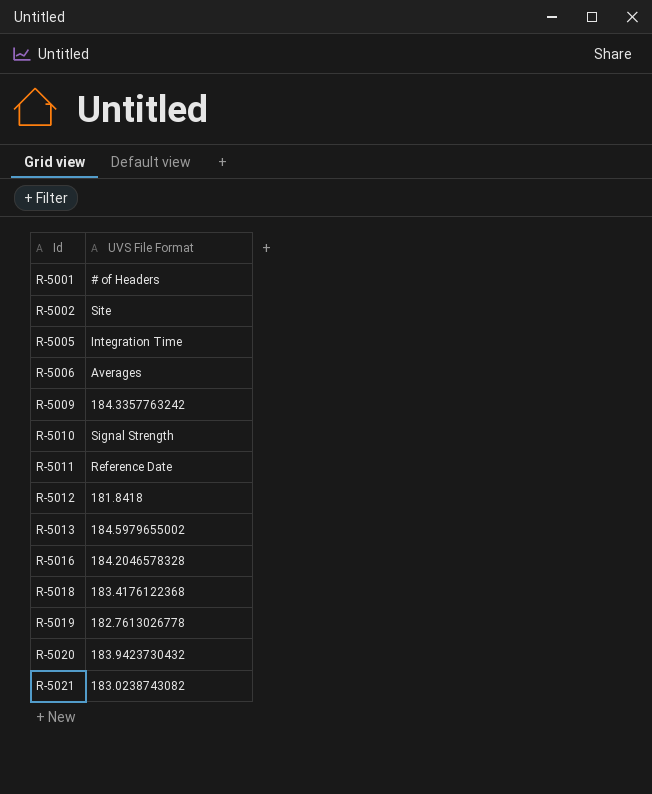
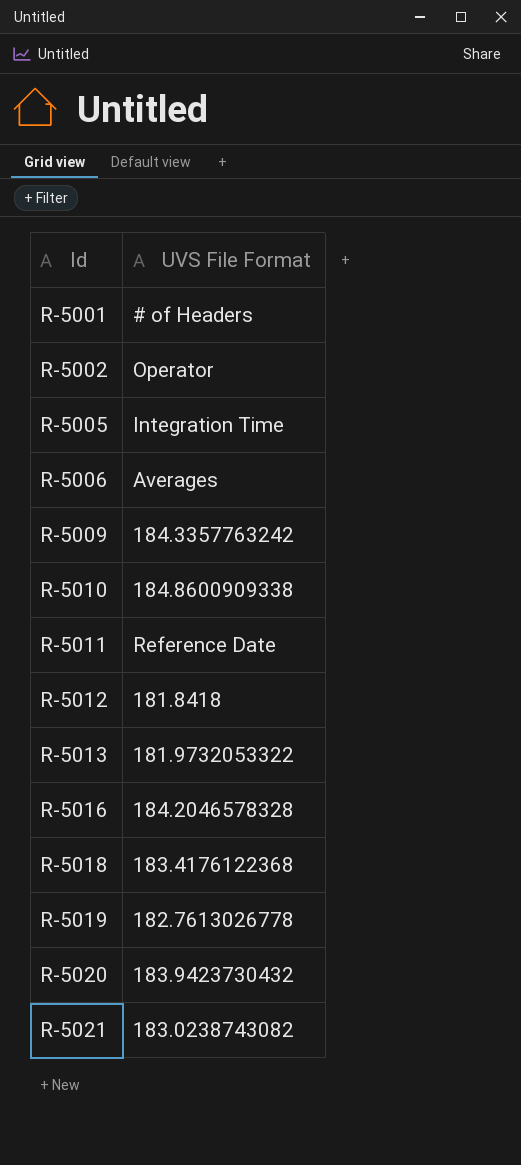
R-5002 | UVS File Format: Site -> Operator
R-5010 | UVS File Format: Signal Strength -> 184.8600909338
R-5013 | UVS File Format: 184.5979655002 -> 181.9732053322

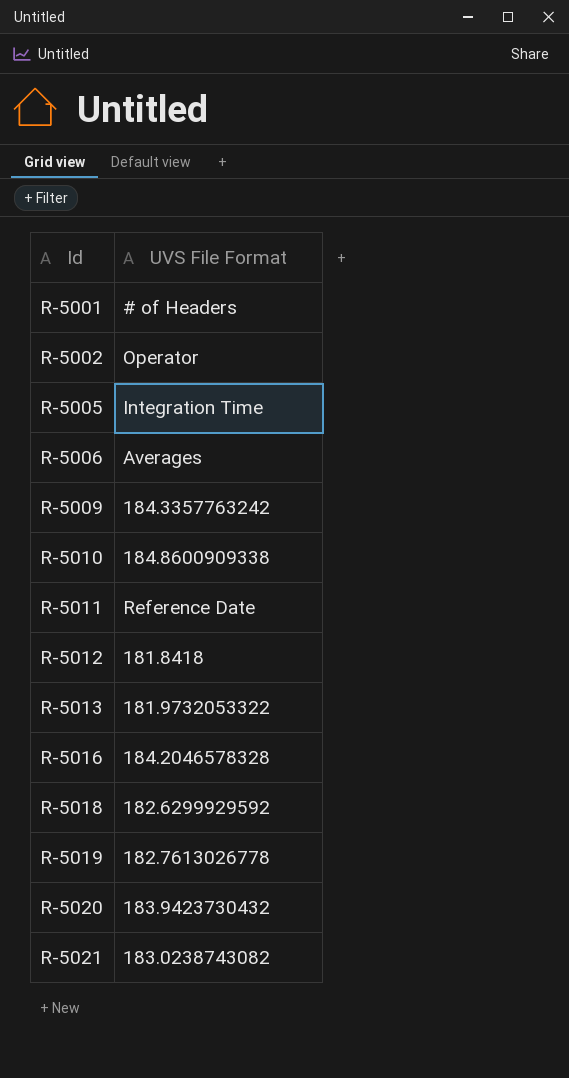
R-5018 | UVS File Format: 183.4176122368 -> 182.6299929592

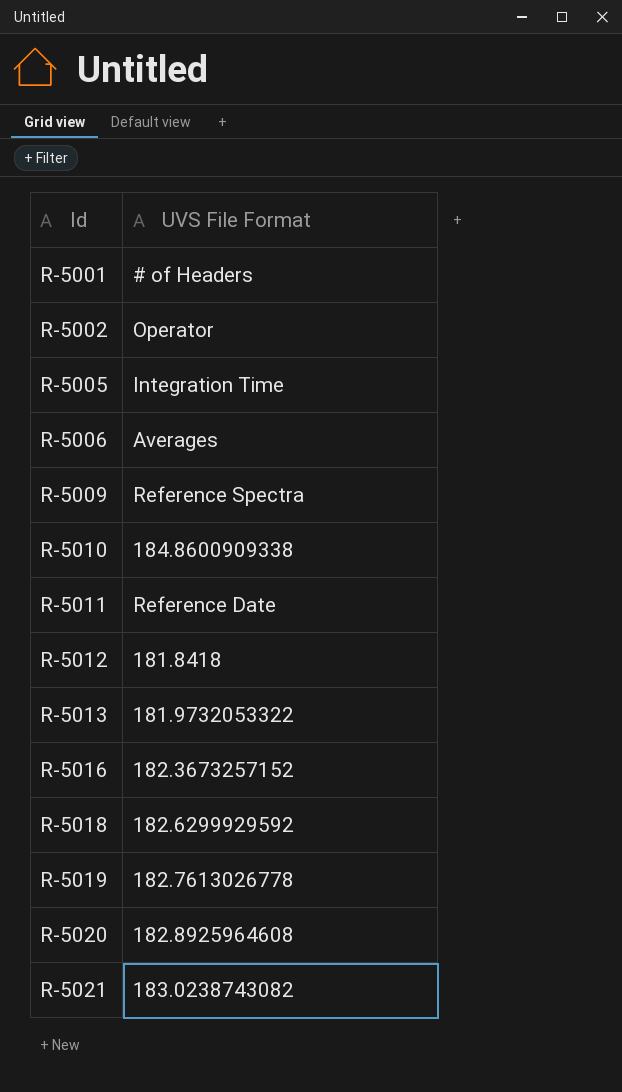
R-5009 | UVS File Format: 184.3357763242 -> Reference Spectra
R-5016 | UVS File Format: 184.2046578328 -> 182.3673257152
R-5020 | UVS File Format: 183.9423730432 -> 182.8925964608

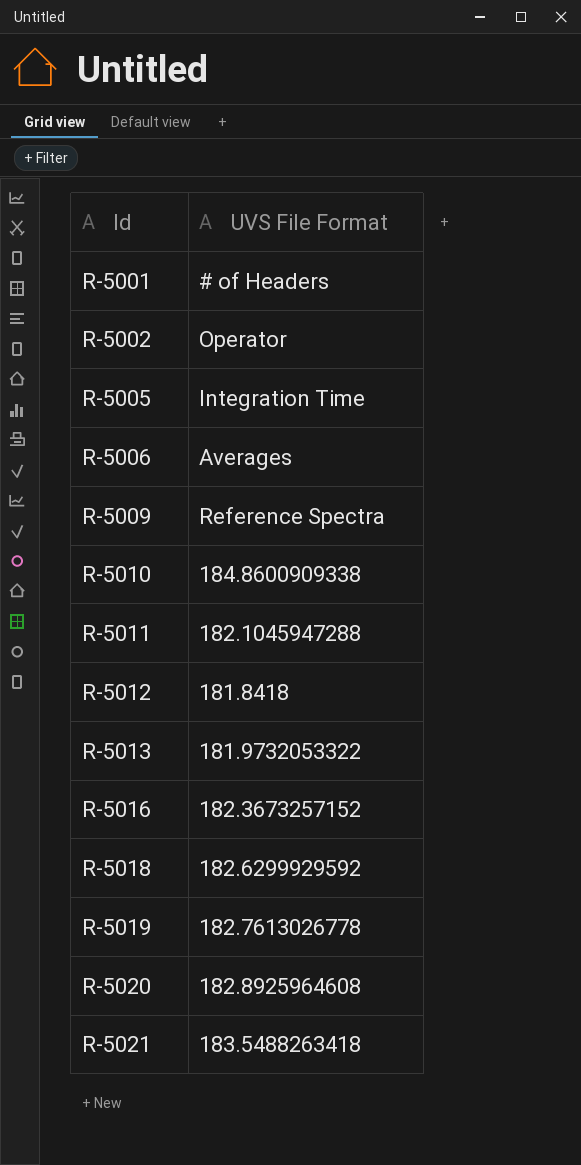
R-5011 | UVS File Format: Reference Date -> 182.1045947288
R-5021 | UVS File Format: 183.0238743082 -> 183.5488263418

